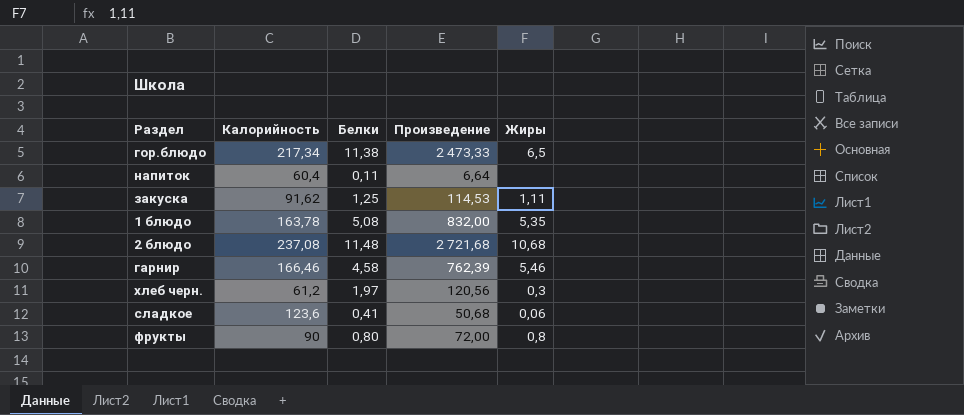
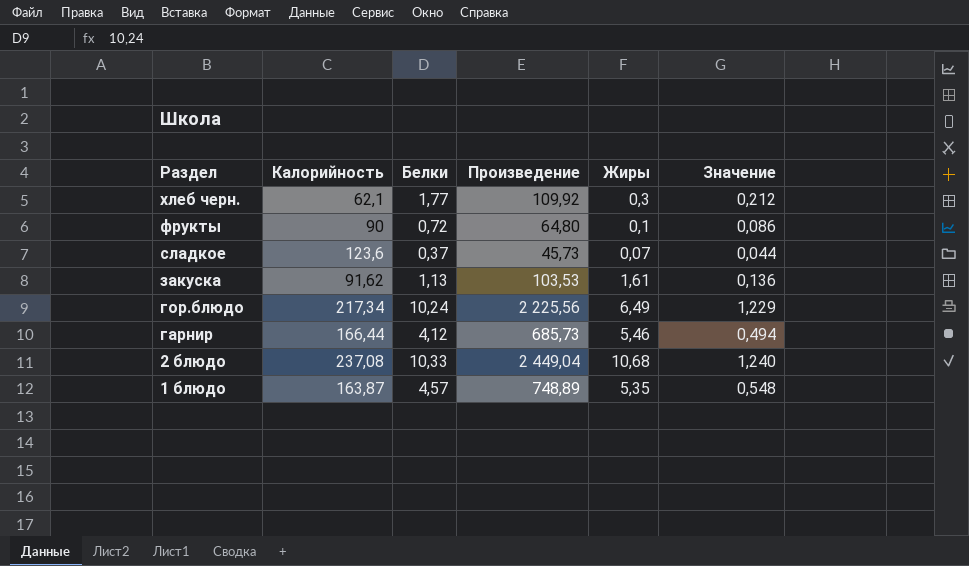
row order: none -> Раздел descending
column Значение | formula: none -> [Белки] * 0,12
row напиток: 60,4 | 0,11 | 6,64 | none -> none
хлеб черн. | Калорийность: 61,2 -> 62,1
хлеб черн. | Белки: 1,97 -> 1,77
хлеб черн. | Произведение: 120,56 -> 109,92
фрукты | Белки: 0,80 -> 0,72
фрукты | Произведение: 72,00 -> 64,80
фрукты | Жиры: 0,8 -> 0,1
сладкое | Белки: 0,41 -> 0,37
сладкое | Произведение: 50,68 -> 45,73
сладкое | Жиры: 0,06 -> 0,07
закуска | Белки: 1,25 -> 1,13
закуска | Произведение: 114,53 -> 103,53
закуска | Жиры: 1,11 -> 1,61
гор.блюдо | Белки: 11,38 -> 10,24
гор.блюдо | Произведение: 2 473,33 -> 2 225,56
гор.блюдо | Жиры: 6,5 -> 6,49
гарнир | Калорийность: 166,46 -> 166,44
гарнир | Белки: 4,58 -> 4,12
гарнир | Произведение: 762,39 -> 685,73
2 блюдо | Белки: 11,48 -> 10,33
2 блюдо | Произведение: 2 721,68 -> 2 449,04
1 блюдо | Калорийность: 163,78 -> 163,87
1 блюдо | Белки: 5,08 -> 4,57
1 блюдо | Произведение: 832,00 -> 748,89

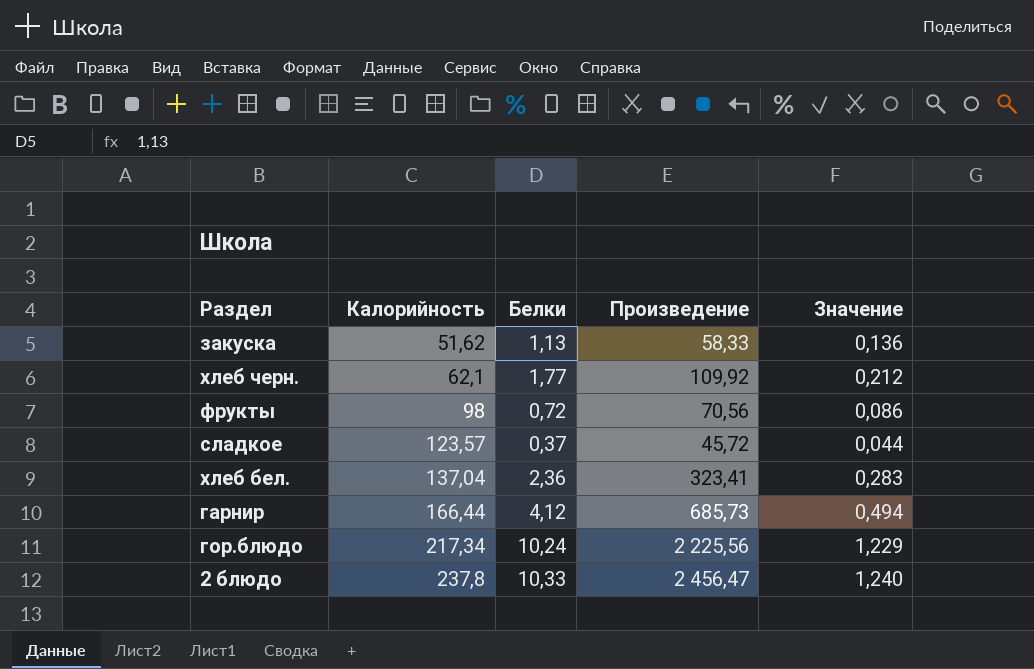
row order: Раздел descending -> Калорийность ascending
column Жиры | position: 5 -> none
row 1 блюдо: 163,87 | 4,57 | 748,89 | 5,35 | 0,548 -> none
закуска | Калорийность: 91,62 -> 51,62
закуска | Произведение: 103,53 -> 58,33
фрукты | Калорийность: 90 -> 98
фрукты | Произведение: 64,80 -> 70,56
сладкое | Калорийность: 123,6 -> 123,57
сладкое | Произведение: 45,73 -> 45,72
row хлеб бел.: none -> 137,04 | 2,36 | 323,41 | 0,283
2 блюдо | Калорийность: 237,08 -> 237,8
2 блюдо | Произведение: 2 449,04 -> 2 456,47

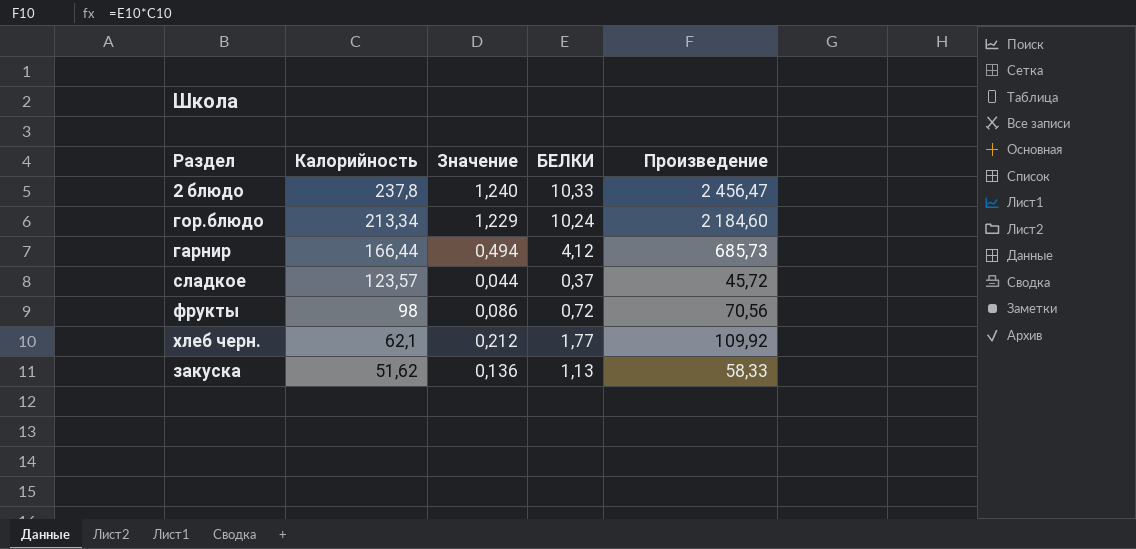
row order: Калорийность ascending -> Калорийность descending
column Значение | position: 5 -> 3
column name: Белки -> БЕЛКИ
row хлеб бел.: 137,04 | 2,36 | 323,41 | 0,283 -> none
гор.блюдо | Калорийность: 217,34 -> 213,34
гор.блюдо | Произведение: 2 225,56 -> 2 184,60

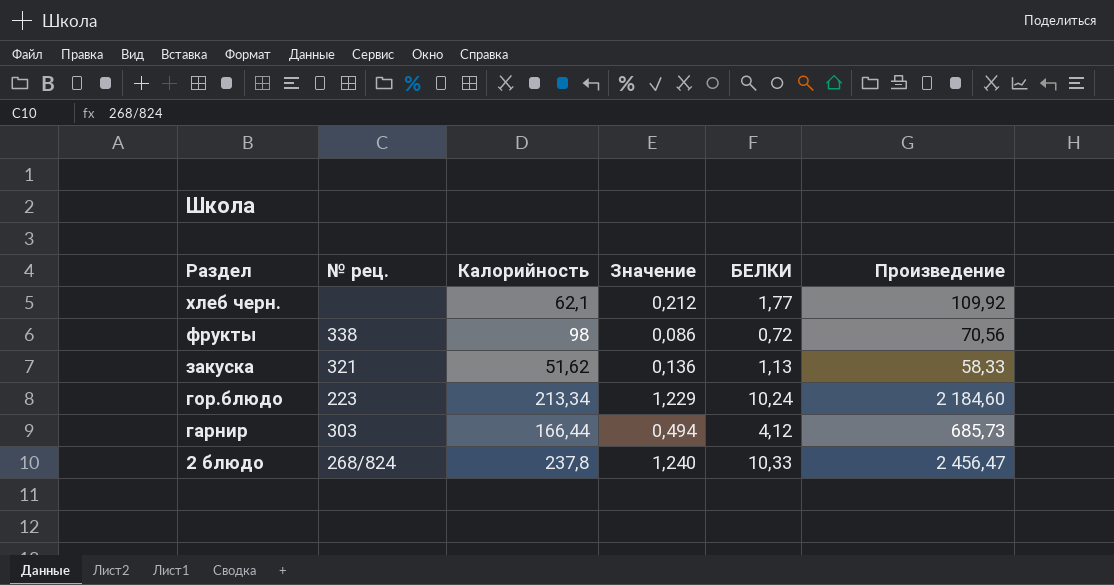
row order: Калорийность descending -> Раздел descending
column № рец. | position: none -> 2
row сладкое: 123,57 | 0,044 | 0,37 | 45,72 -> none

